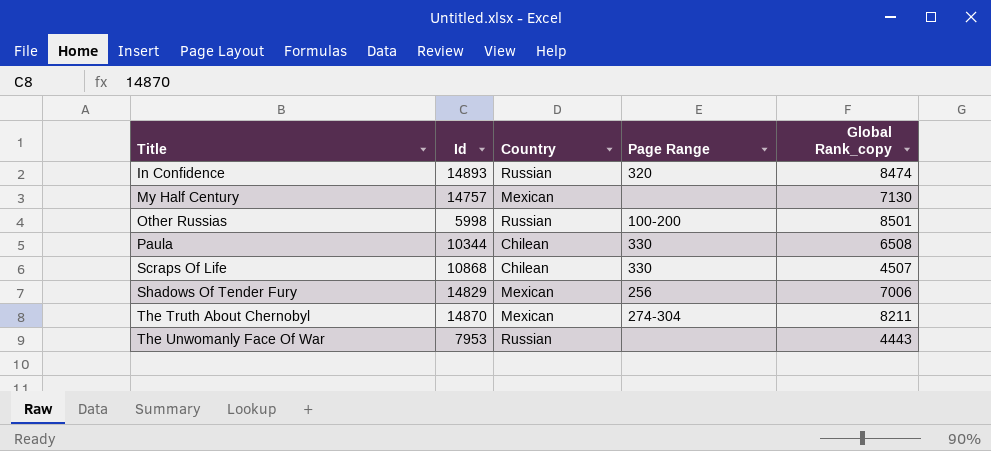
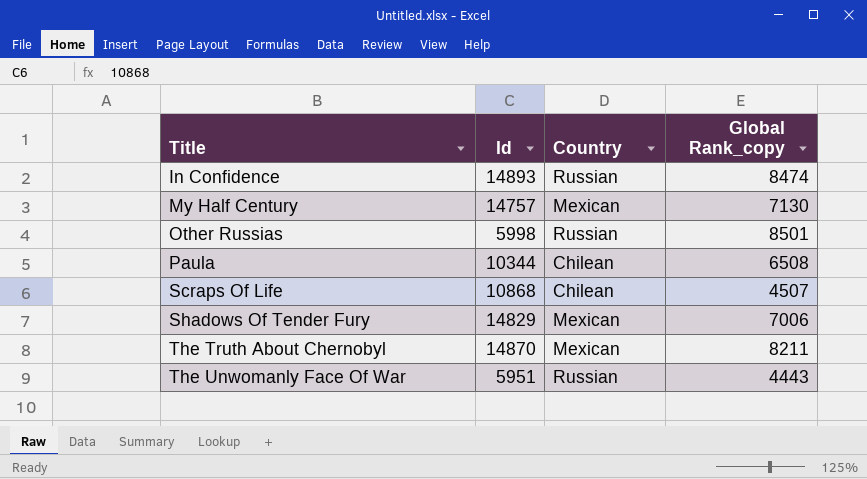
column Page Range | position: 4 -> none
The Unwomanly Face Of War | Id: 7953 -> 5951

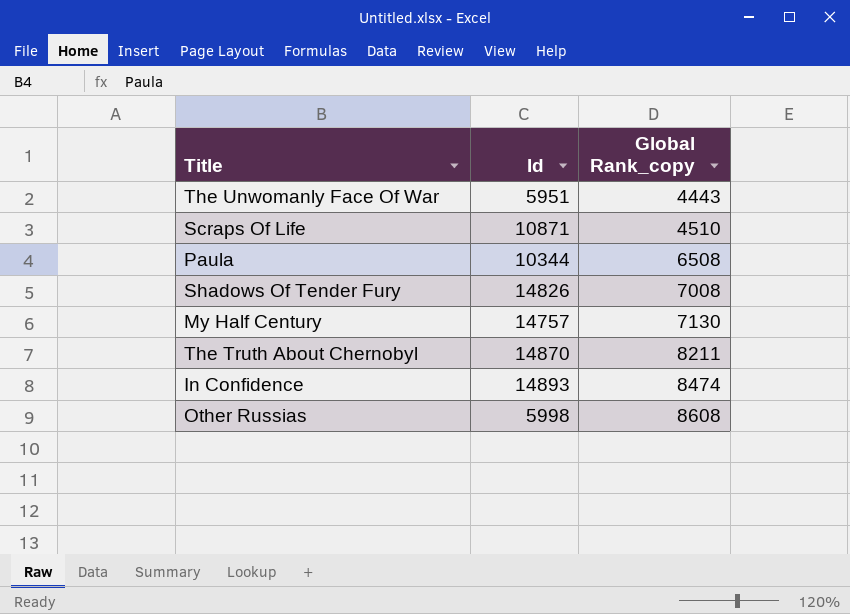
row order: Title ascending -> Global Rank_copy ascending
column Country | position: 3 -> none
Scraps Of Life | Id: 10868 -> 10871
Scraps Of Life | Global Rank_copy: 4507 -> 4510
Shadows Of Tender Fury | Id: 14829 -> 14826
Shadows Of Tender Fury | Global Rank_copy: 7006 -> 7008
Other Russias | Global Rank_copy: 8501 -> 8608

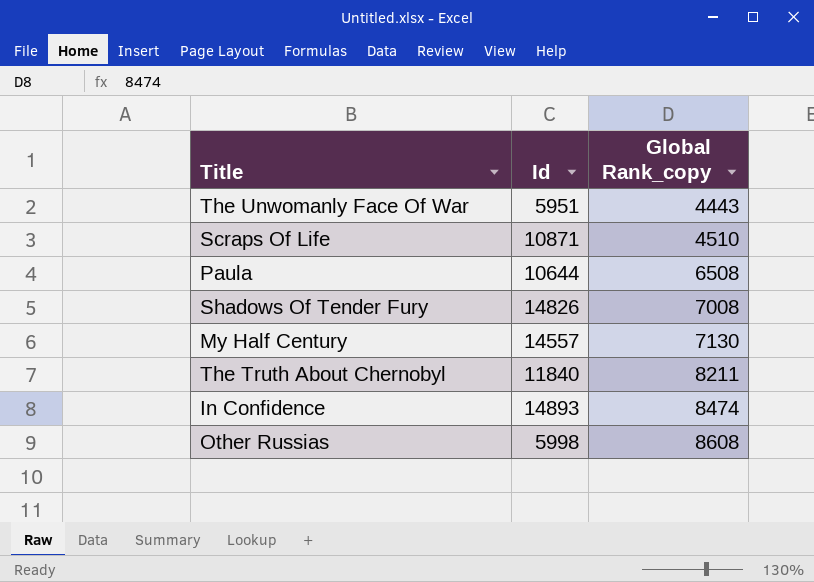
Paula | Id: 10344 -> 10644
My Half Century | Id: 14757 -> 14557
The Truth About Chernobyl | Id: 14870 -> 11840

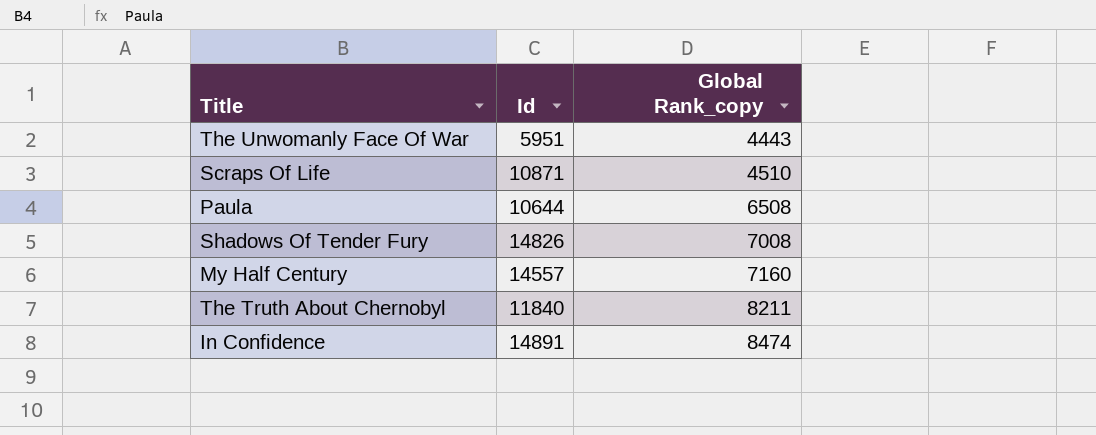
row Other Russias: 5998 | 8608 -> none
My Half Century | Global Rank_copy: 7130 -> 7160
In Confidence | Id: 14893 -> 14891

